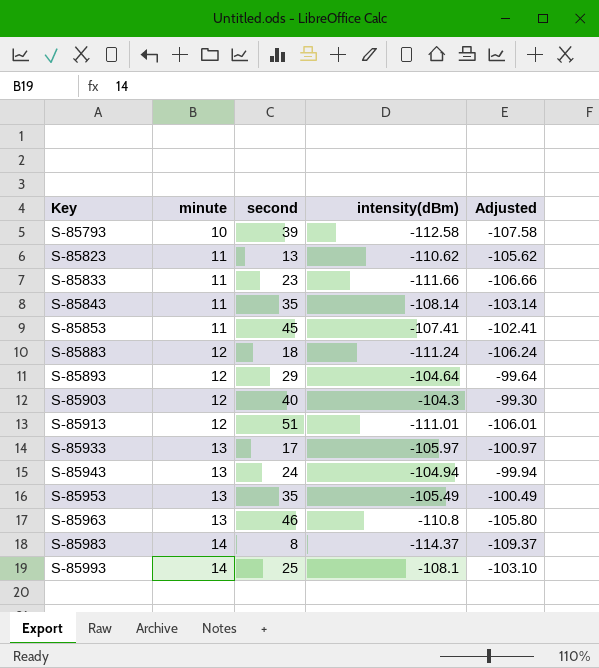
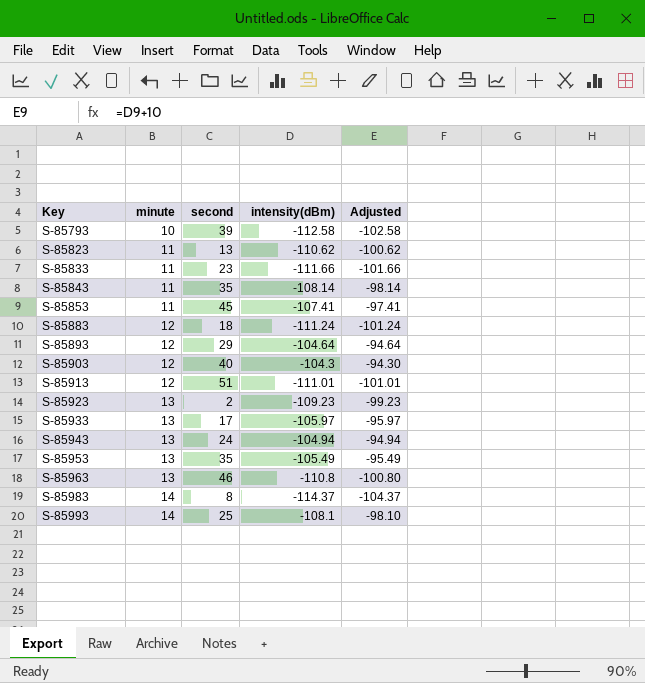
column Adjusted | formula: [intensity(dBm)] + 5 -> [intensity(dBm)] + 10
row S-85923: none -> 13 | 2 | -109.23 | -99.23

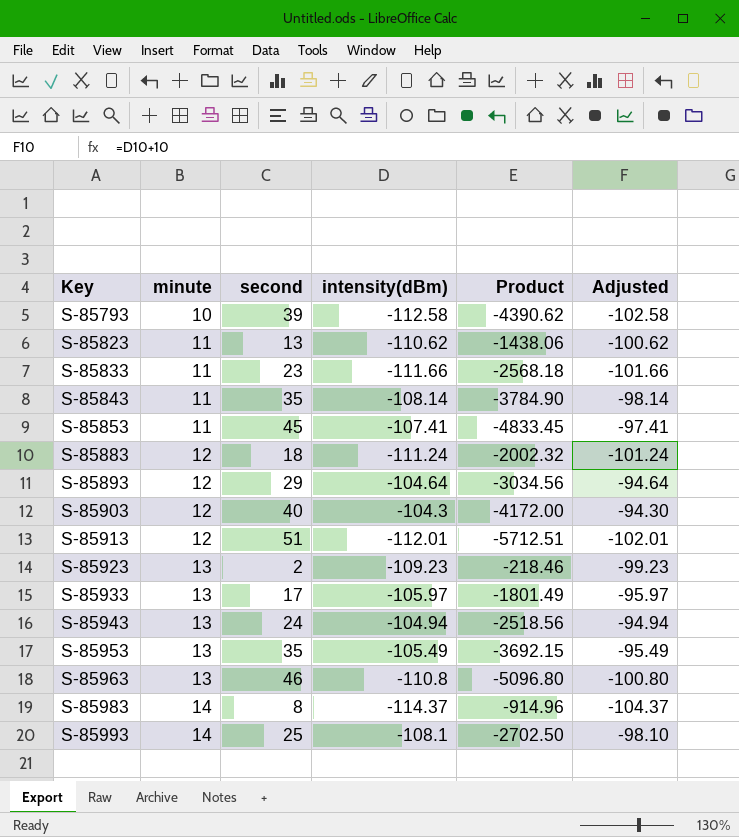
column Product | formula: none -> [second] * [intensity(dBm)]
S-85913 | intensity(dBm): -111.01 -> -112.01
S-85913 | Adjusted: -101.01 -> -102.01

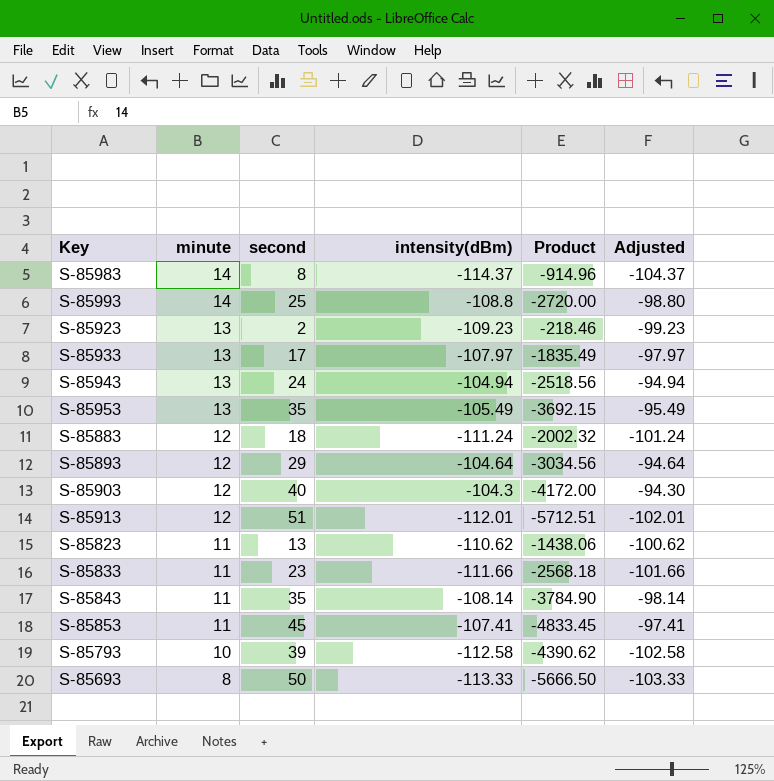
row order: Key ascending -> minute descending
row S-85963: 13 | 46 | -110.8 | -5096.80 | -100.80 -> none
S-85993 | intensity(dBm): -108.1 -> -108.8
S-85993 | Product: -2702.50 -> -2720.00
S-85993 | Adjusted: -98.10 -> -98.80
S-85933 | intensity(dBm): -105.97 -> -107.97
S-85933 | Product: -1801.49 -> -1835.49
S-85933 | Adjusted: -95.97 -> -97.97
row S-85693: none -> 8 | 50 | -113.33 | -5666.50 | -103.33

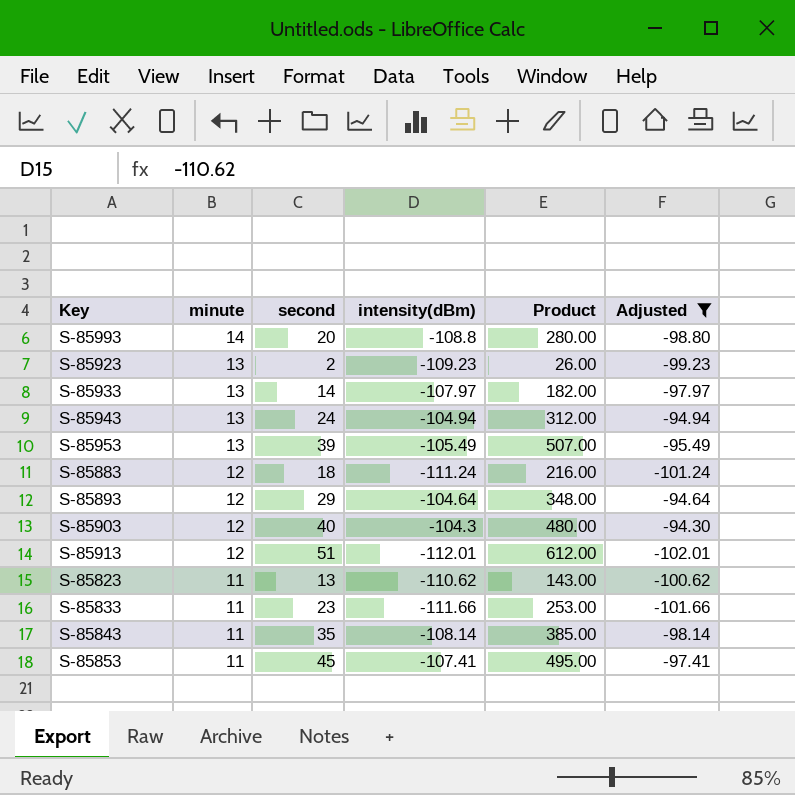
filter: none -> Adjusted >= -102.01
column Product | formula: [second] * [intensity(dBm)] -> [minute] * [second]
S-85993 | second: 25 -> 20
S-85933 | second: 17 -> 14
S-85953 | second: 35 -> 39

